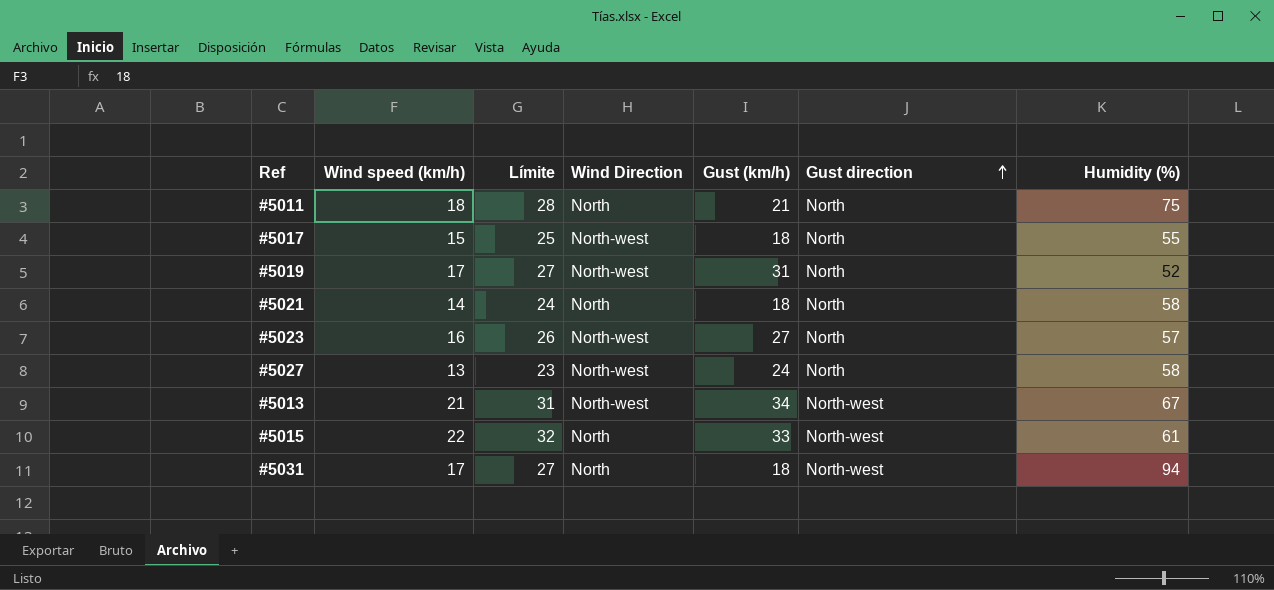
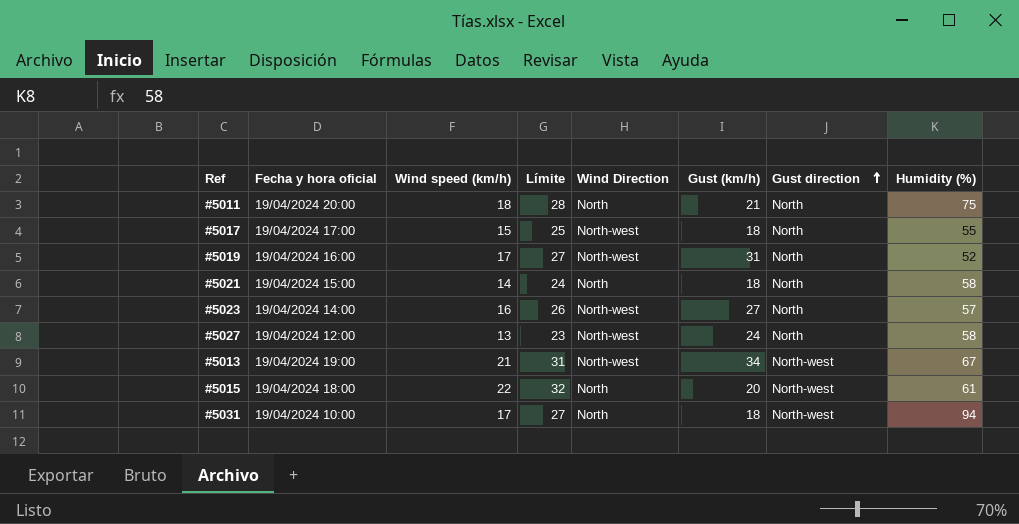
column Fecha y hora oficial | position: none -> 2
#5015 | Gust (km/h): 33 -> 20

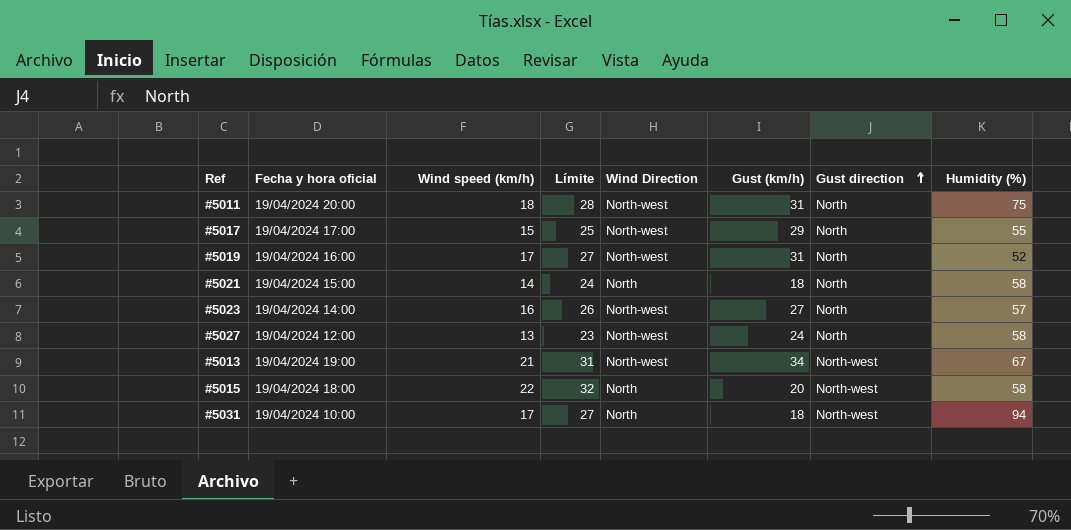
#5011 | Wind Direction: North -> North-west
#5011 | Gust (km/h): 21 -> 31
#5017 | Gust (km/h): 18 -> 29
#5015 | Humidity (%): 61 -> 58

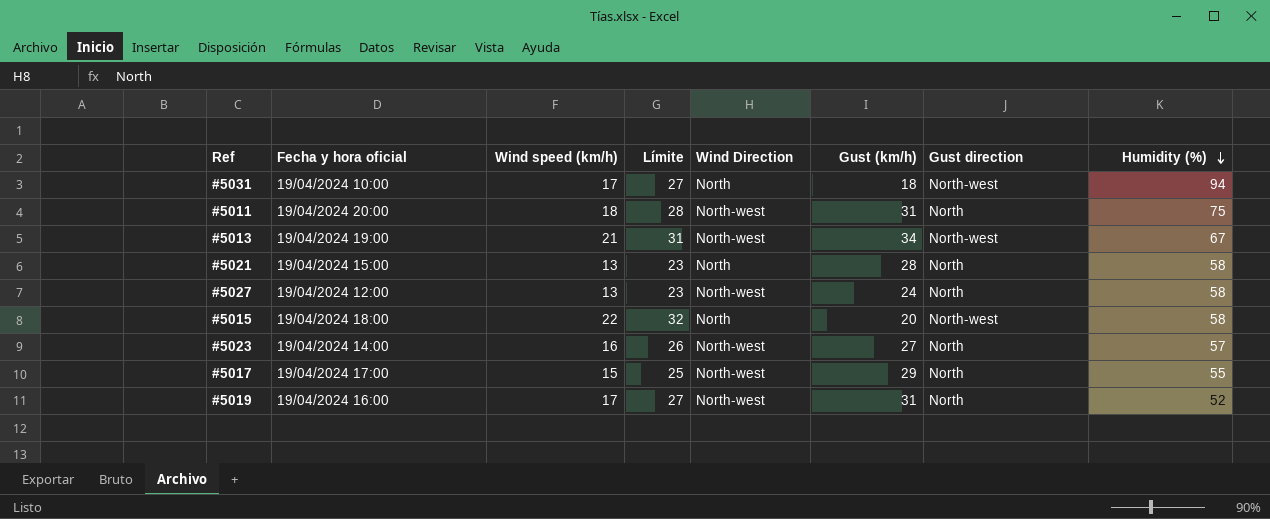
row order: Gust direction ascending -> Humidity (%) descending
#5021 | Wind speed (km/h): 14 -> 13
#5021 | Límite: 24 -> 23
#5021 | Gust (km/h): 18 -> 28

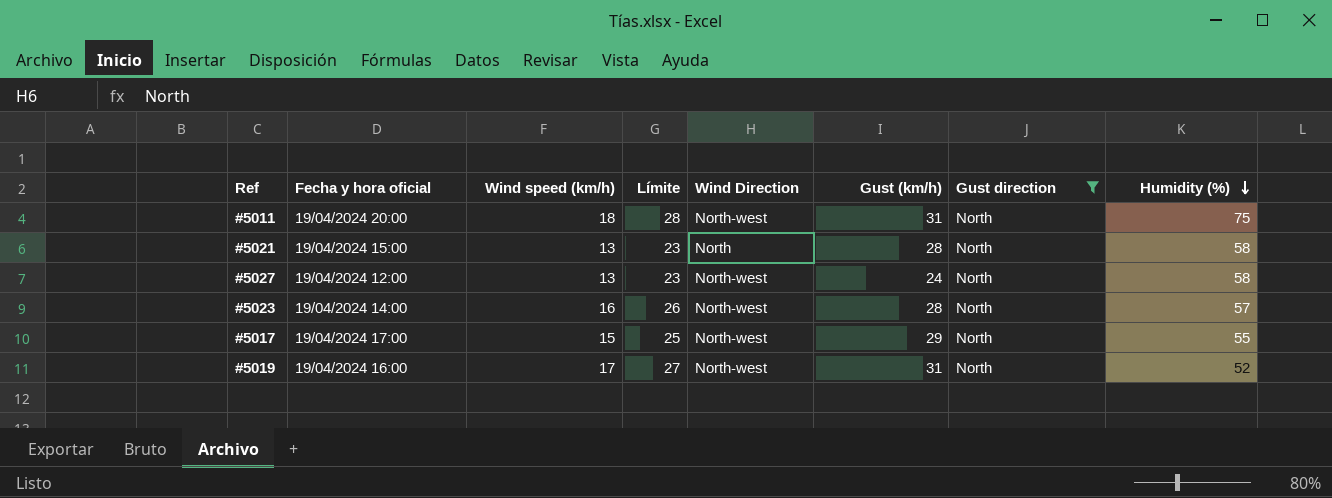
filter: none -> Gust direction = North
#5023 | Gust (km/h): 27 -> 28

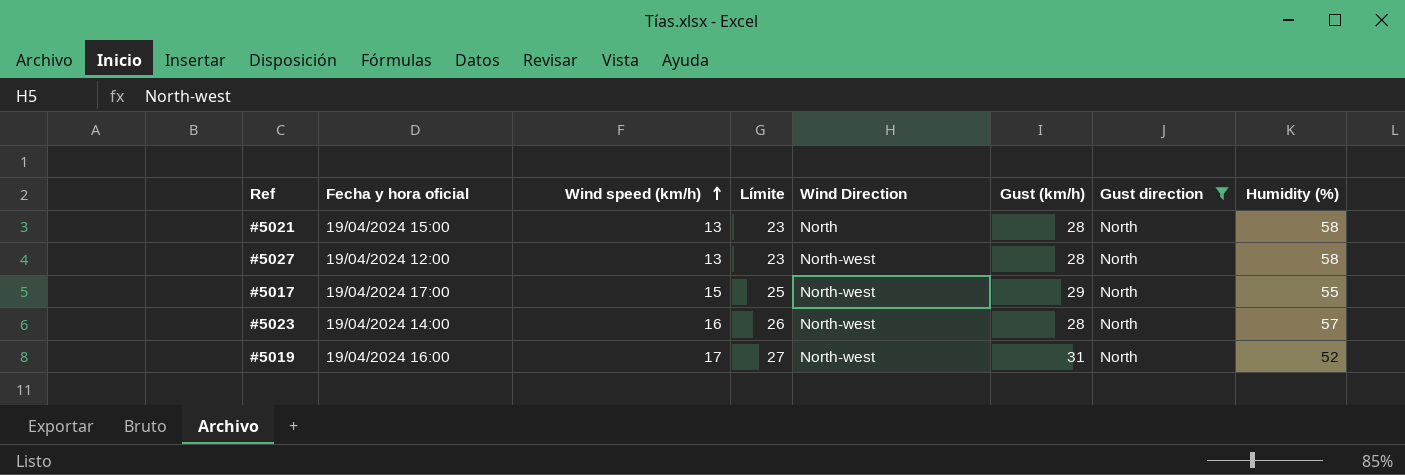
row order: Humidity (%) descending -> Wind speed (km/h) ascending
row #5011: 19/04/2024 20:00 | 18 | 28 | North-west | 31 | North | 75 -> none
#5027 | Gust (km/h): 24 -> 28

